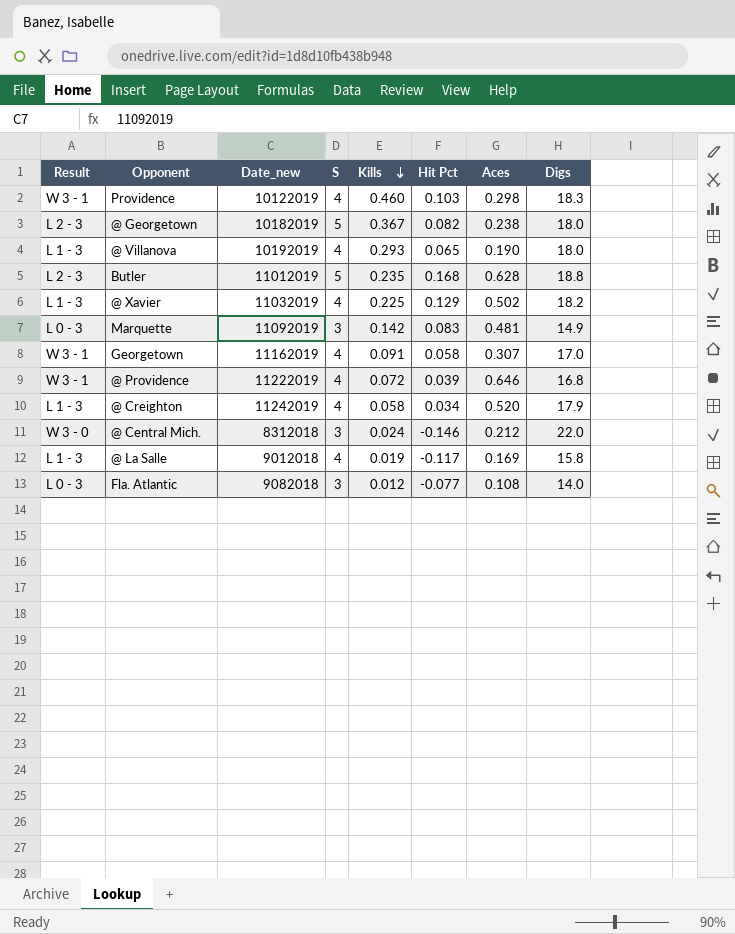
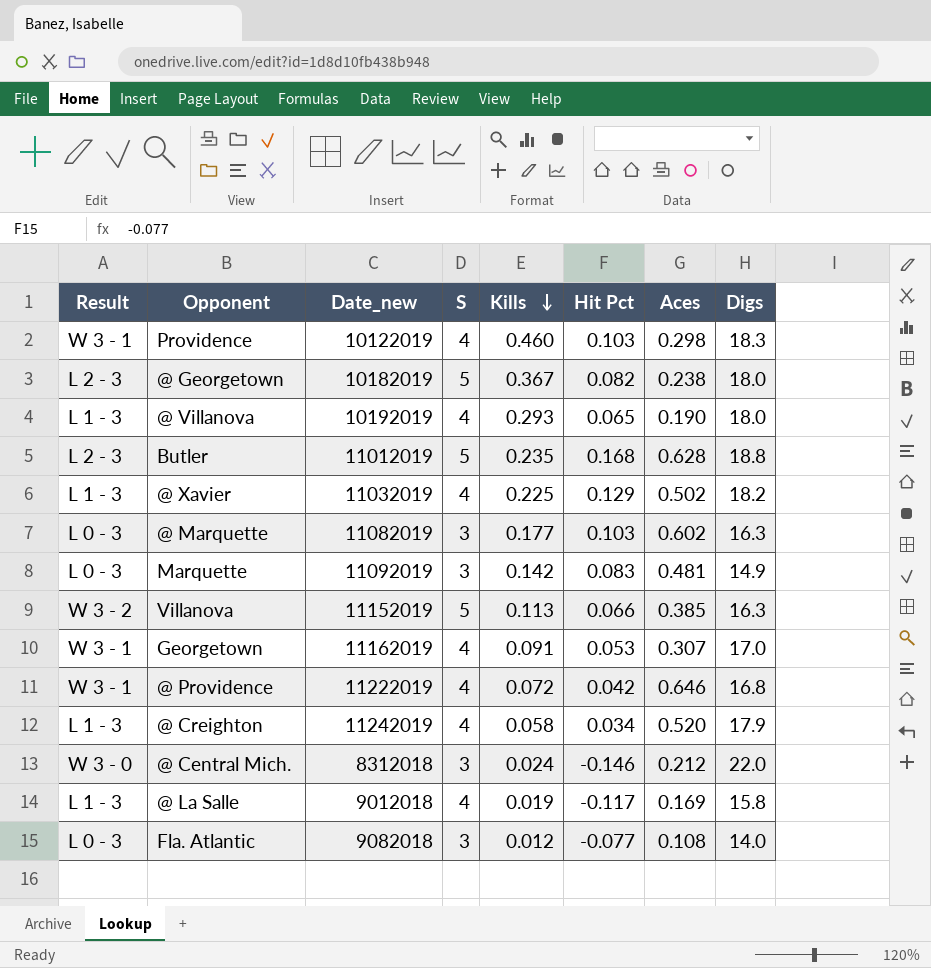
row @ Marquette: none -> L 0 - 3 | 11082019 | 3 | 0.177 | 0.103 | 0.602 | 16.3
row Villanova: none -> W 3 - 2 | 11152019 | 5 | 0.113 | 0.066 | 0.385 | 16.3
Georgetown | Hit Pct: 0.058 -> 0.053
@ Providence | Hit Pct: 0.039 -> 0.042

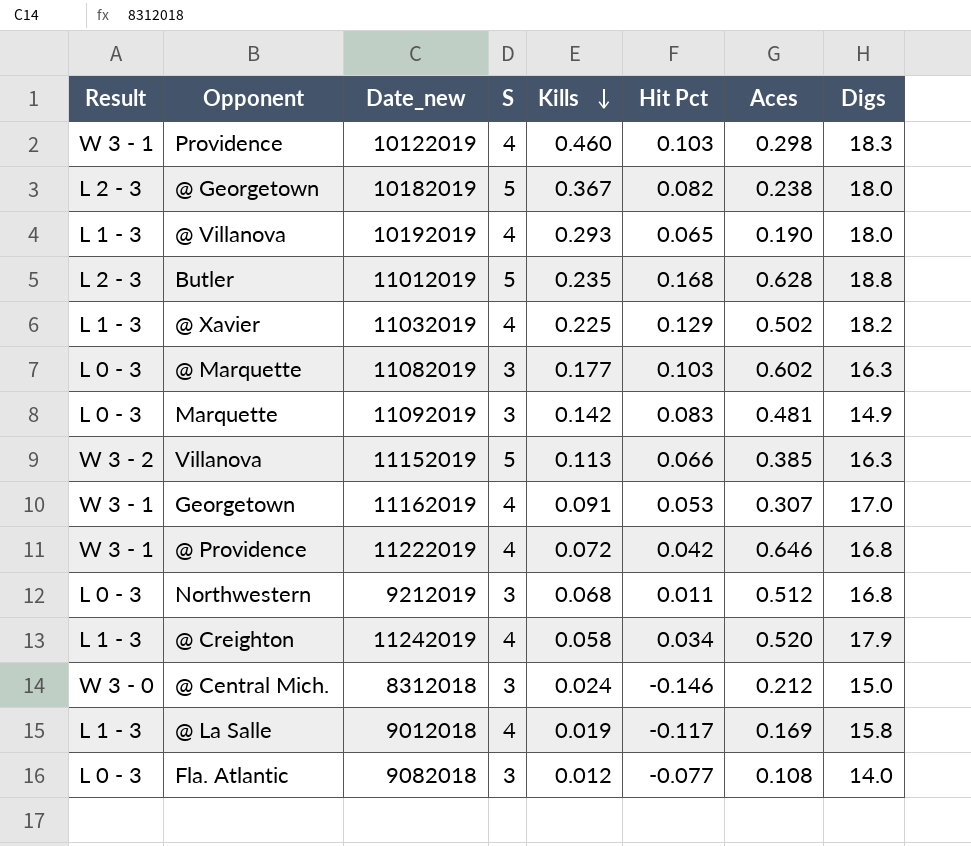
row Northwestern: none -> L 0 - 3 | 9212019 | 3 | 0.068 | 0.011 | 0.512 | 16.8
@ Central Mich. | Digs: 22.0 -> 15.0

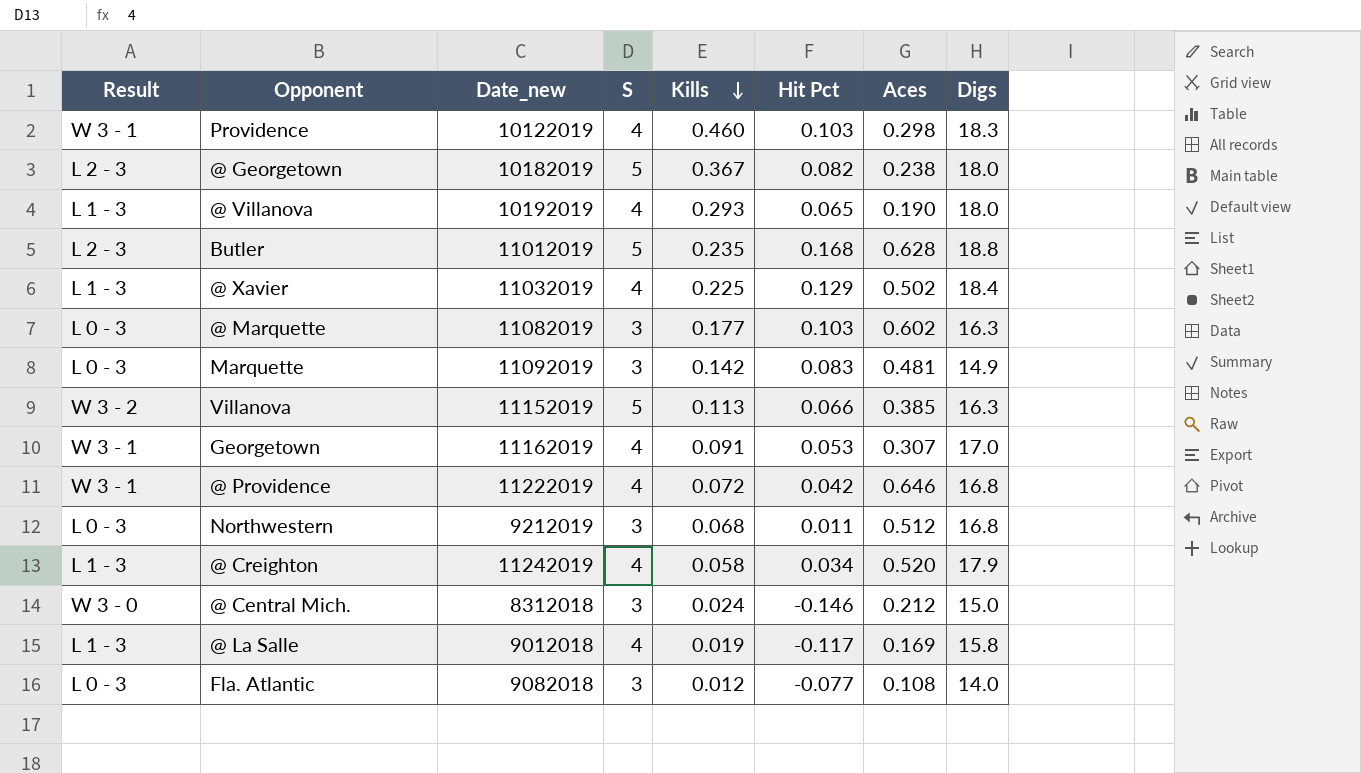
@ Xavier | Digs: 18.2 -> 18.4

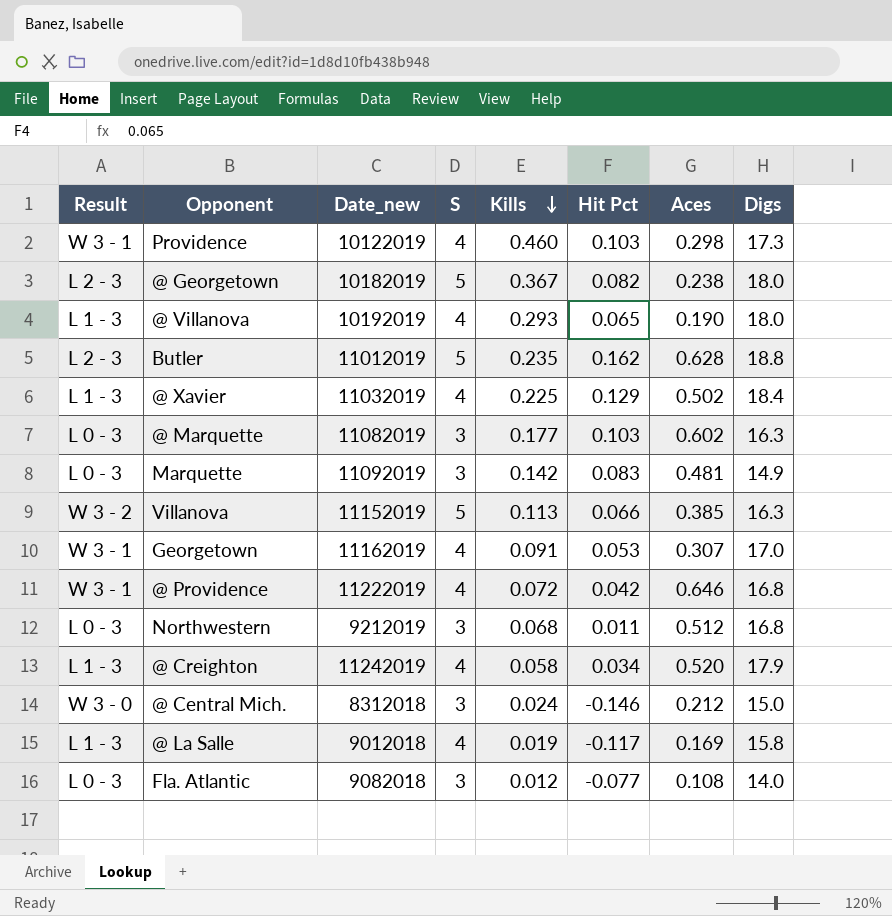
Providence | Digs: 18.3 -> 17.3
Butler | Hit Pct: 0.168 -> 0.162

